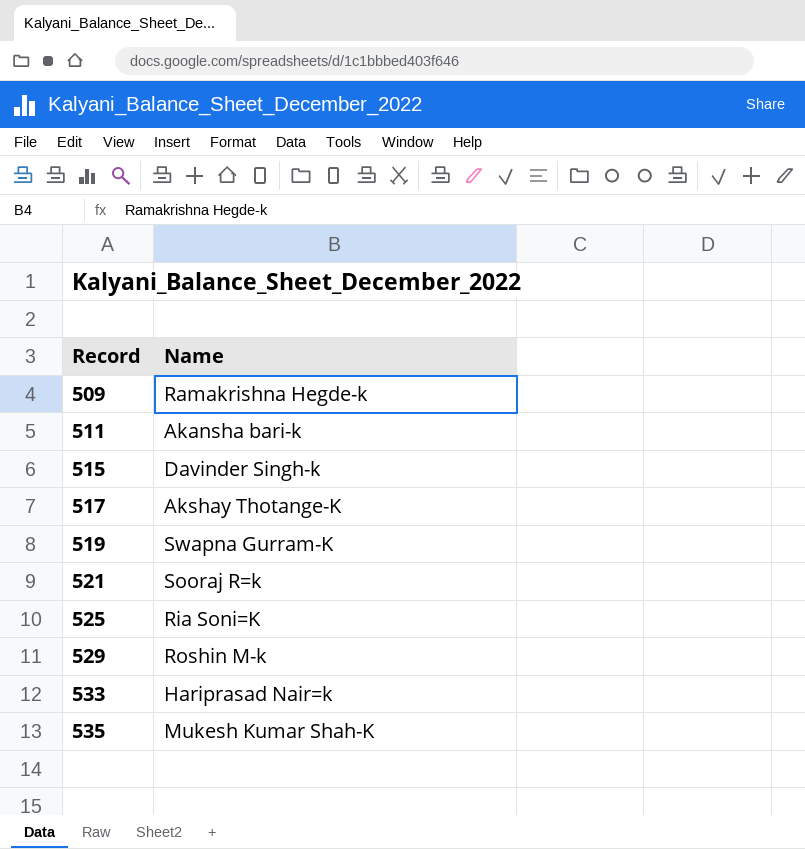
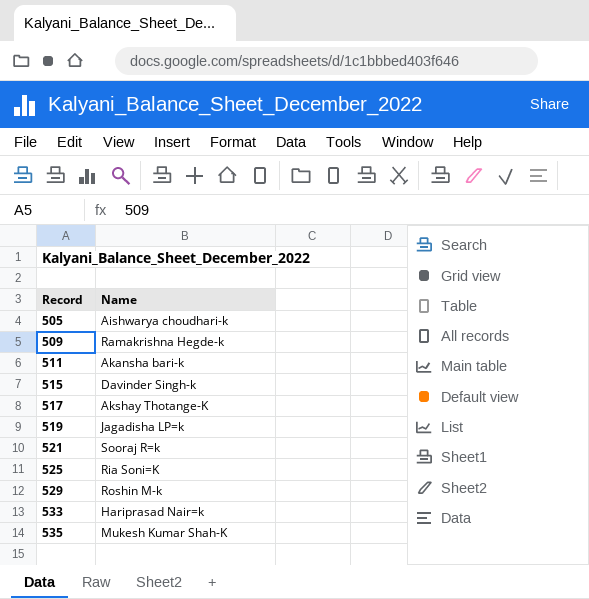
row 505: none -> Aishwarya choudhari-k
519 | Name: Swapna Gurram-K -> Jagadisha LP=k

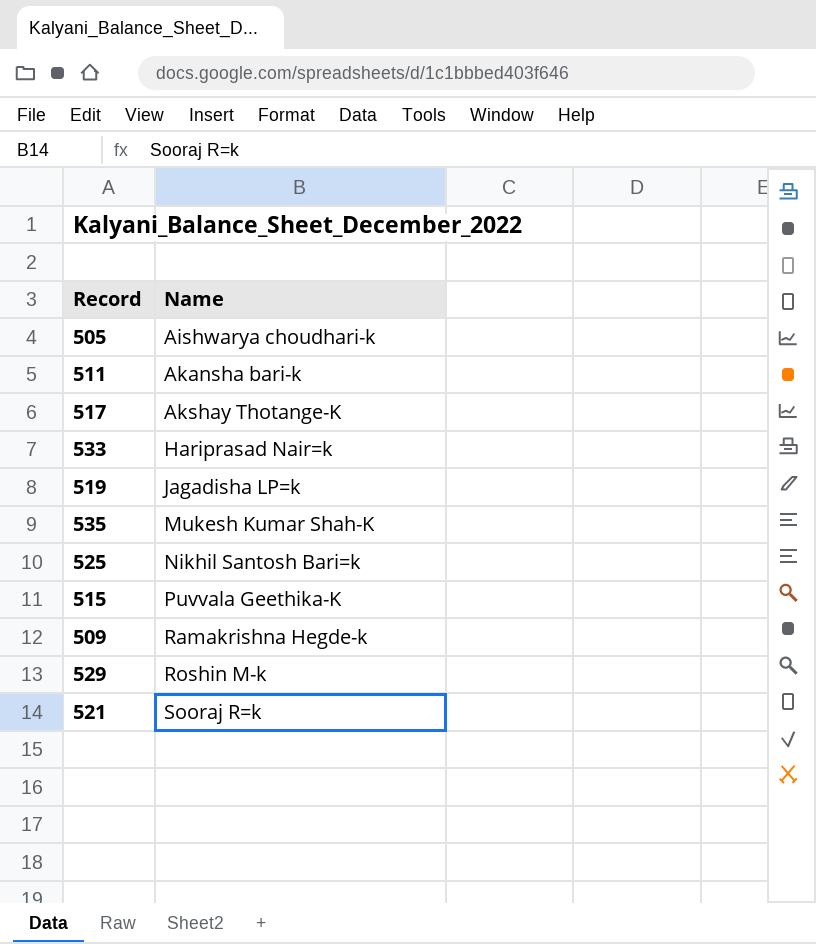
row order: Record ascending -> Name ascending
525 | Name: Ria Soni=K -> Nikhil Santosh Bari=k
515 | Name: Davinder Singh-k -> Puvvala Geethika-K

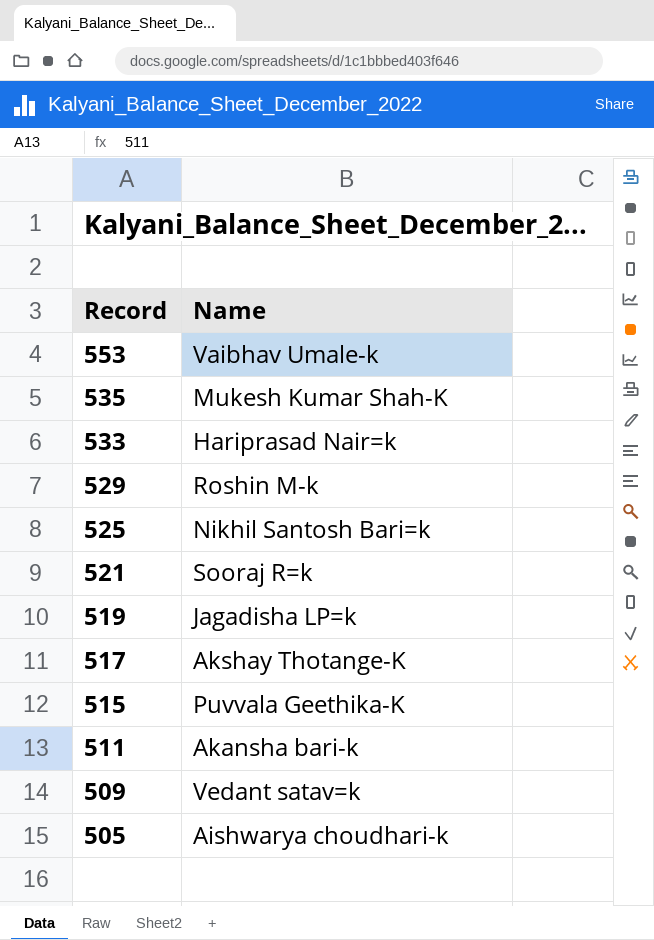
row order: Name ascending -> Record descending
row 553: none -> Vaibhav Umale-k
509 | Name: Ramakrishna Hegde-k -> Vedant satav=k

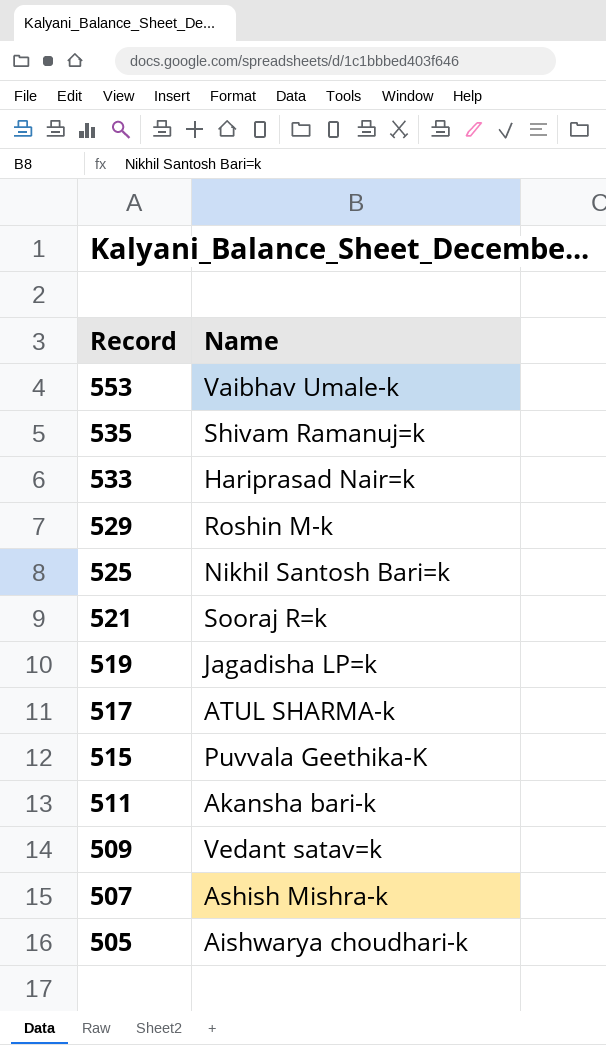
535 | Name: Mukesh Kumar Shah-K -> Shivam Ramanuj=k
517 | Name: Akshay Thotange-K -> ATUL SHARMA-k
row 507: none -> Ashish Mishra-k

